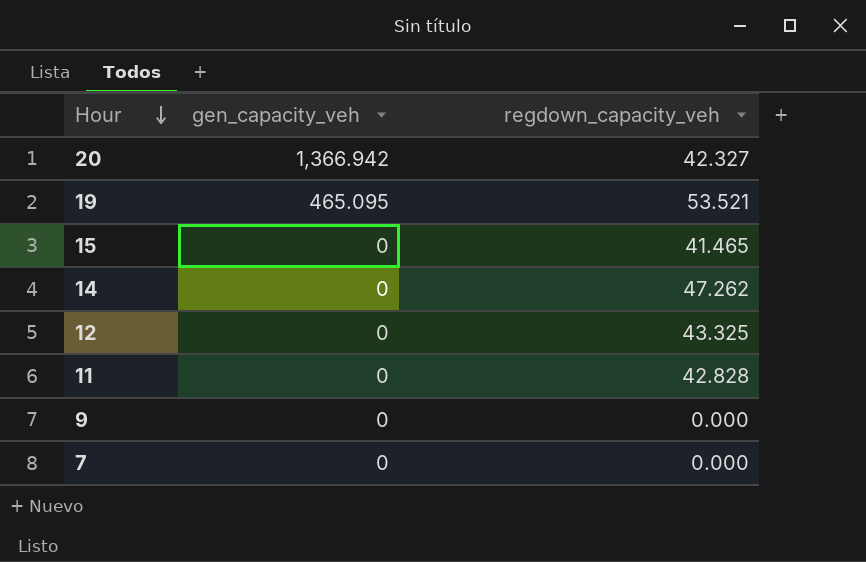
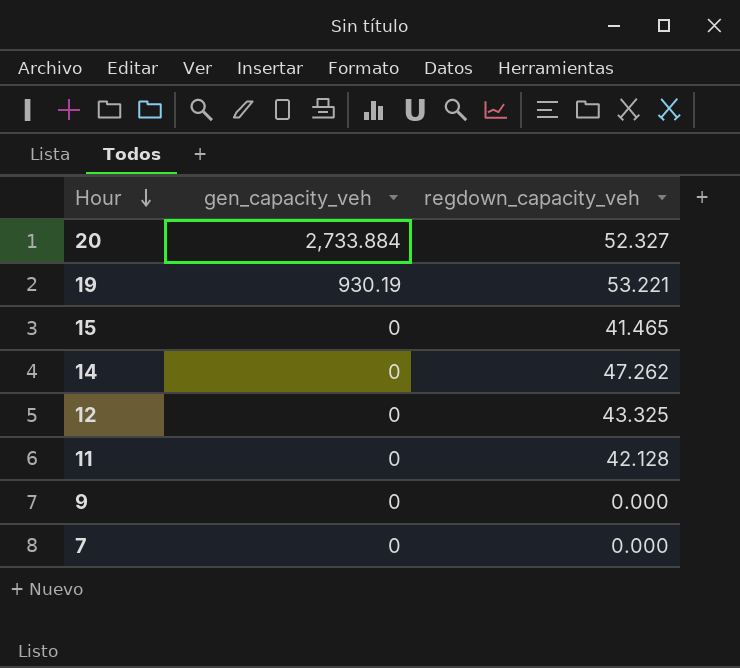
20 | gen_capacity_veh: 1,366.942 -> 2,733.884
20 | regdown_capacity_veh: 42.327 -> 52.327
19 | gen_capacity_veh: 465.095 -> 930.19
19 | regdown_capacity_veh: 53.521 -> 53.221
11 | regdown_capacity_veh: 42.828 -> 42.128

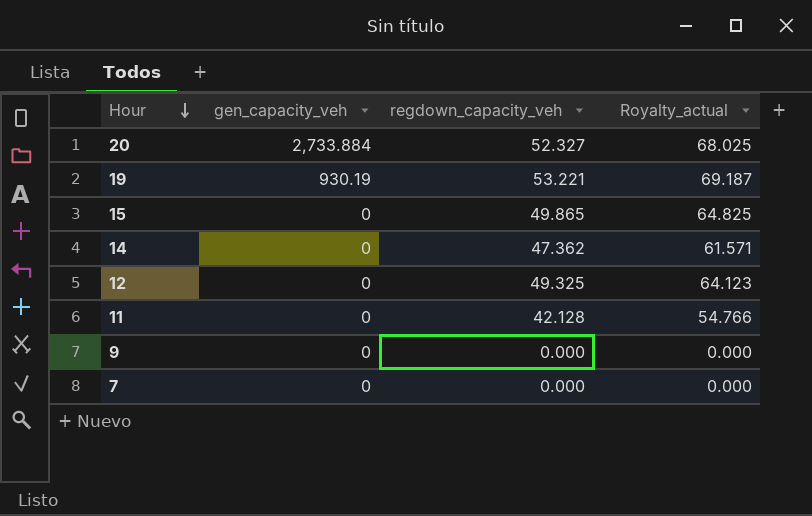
column Royalty_actual | formula: none -> [regdown_capacity_veh] * 1.3
15 | regdown_capacity_veh: 41.465 -> 49.865
14 | regdown_capacity_veh: 47.262 -> 47.362
12 | regdown_capacity_veh: 43.325 -> 49.325

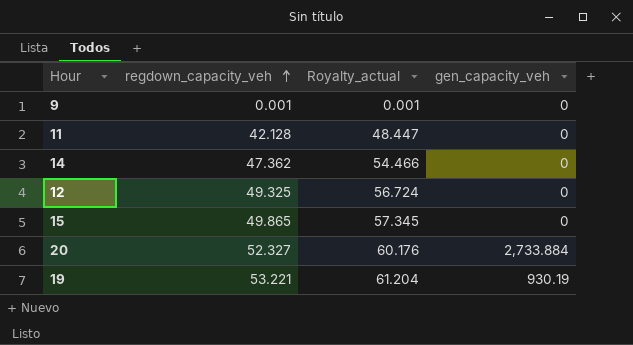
row order: Hour descending -> regdown_capacity_veh ascending
column Royalty_actual | formula: [regdown_capacity_veh] * 1.3 -> [regdown_capacity_veh] * 1.15
column gen_capacity_veh | position: 2 -> 4
row 7: 0 | 0.000 | 0.000 -> none
9 | regdown_capacity_veh: 0.000 -> 0.001

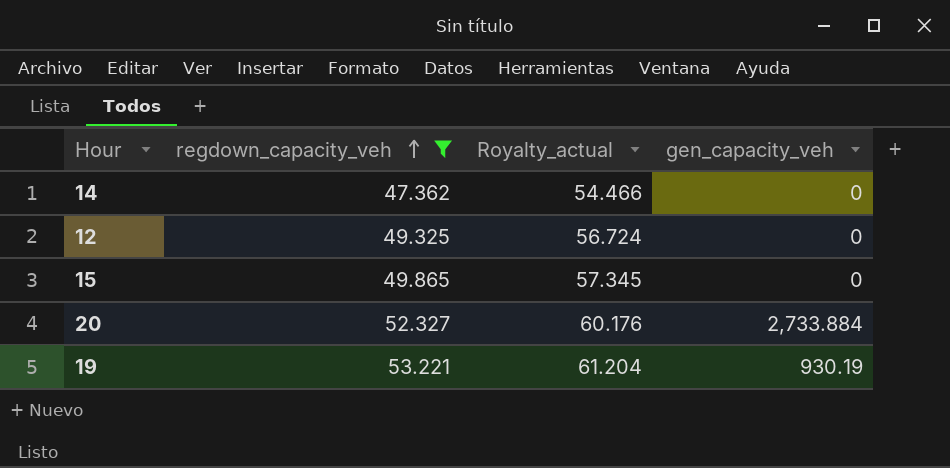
filter: none -> regdown_capacity_veh >= 47.362

